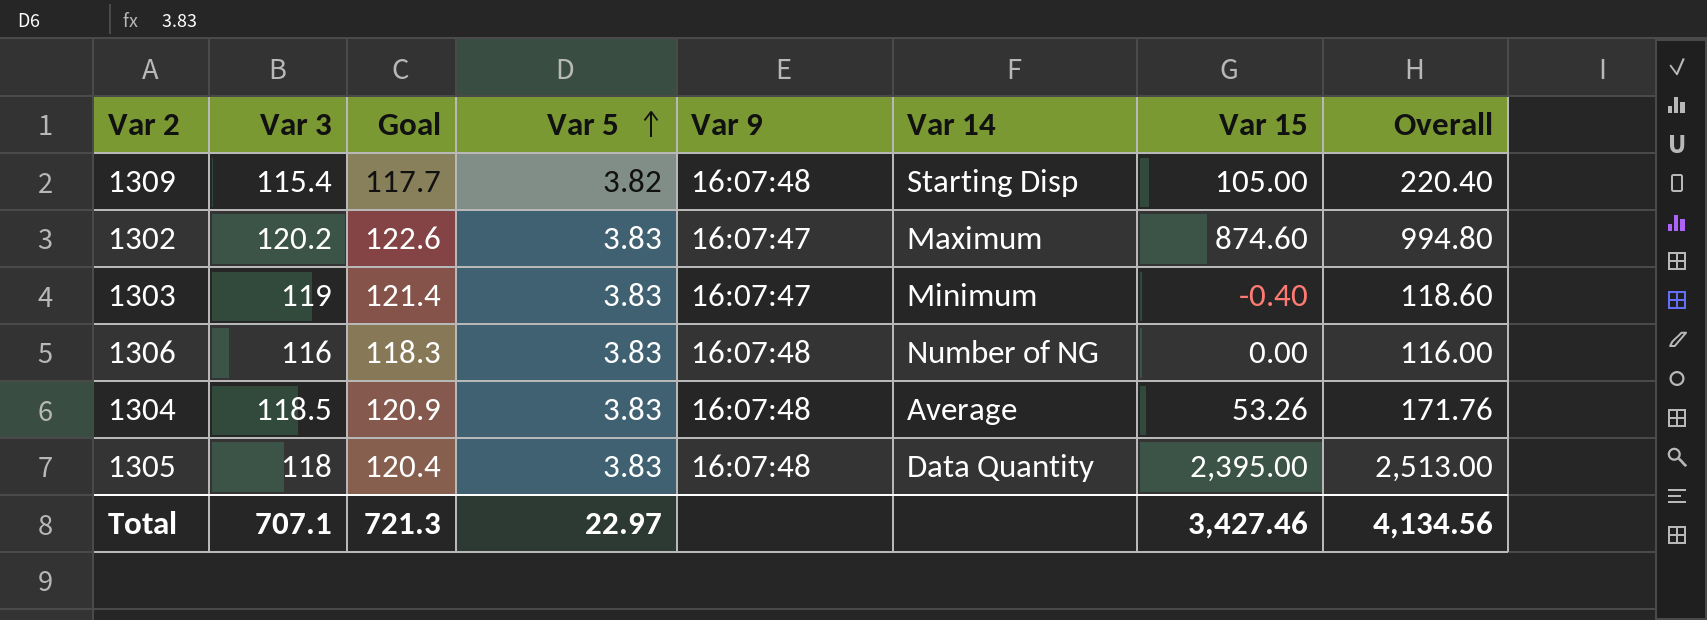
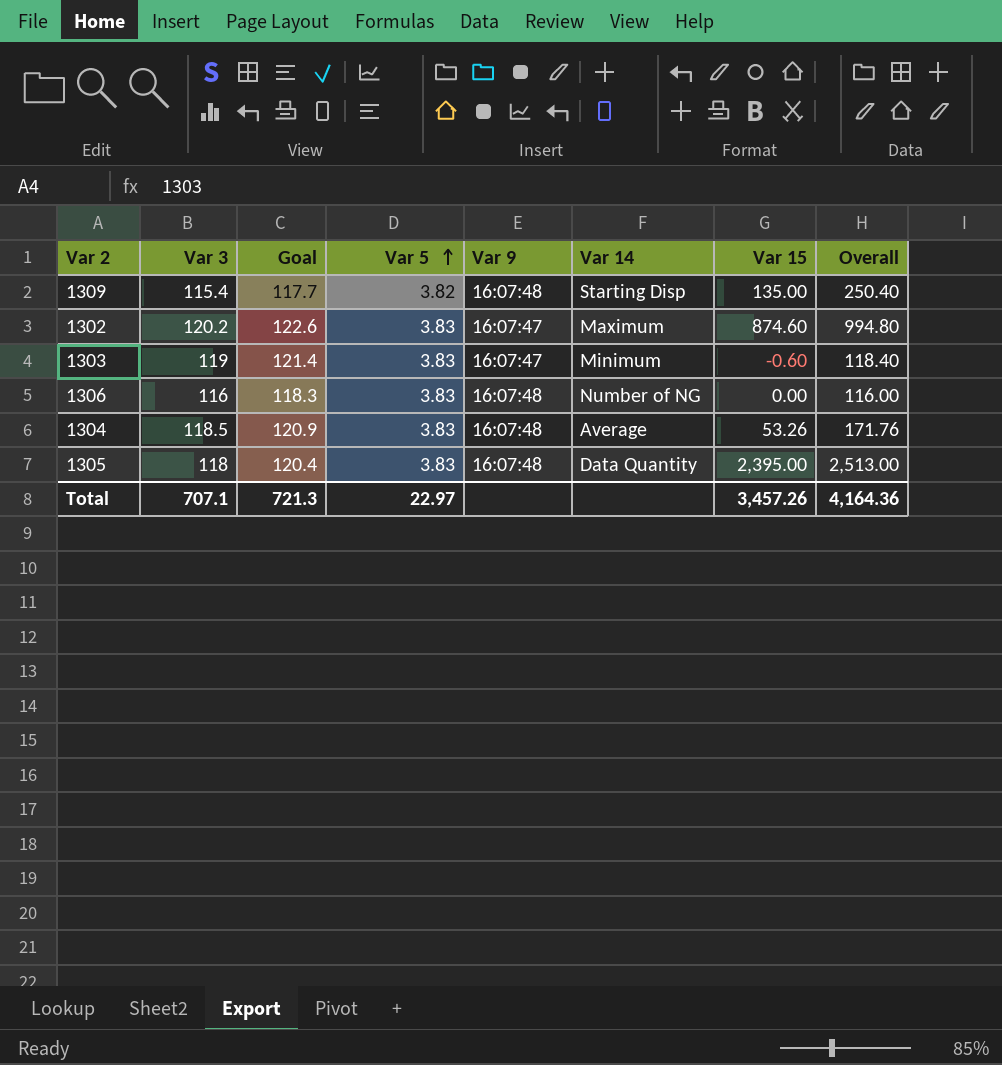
1309 | Var 15: 105.00 -> 135.00
1309 | Overall: 220.40 -> 250.40
1303 | Var 15: -0.40 -> -0.60
1303 | Overall: 118.60 -> 118.40
Total | Var 15: 3,427.46 -> 3,457.26
Total | Overall: 4,134.56 -> 4,164.36

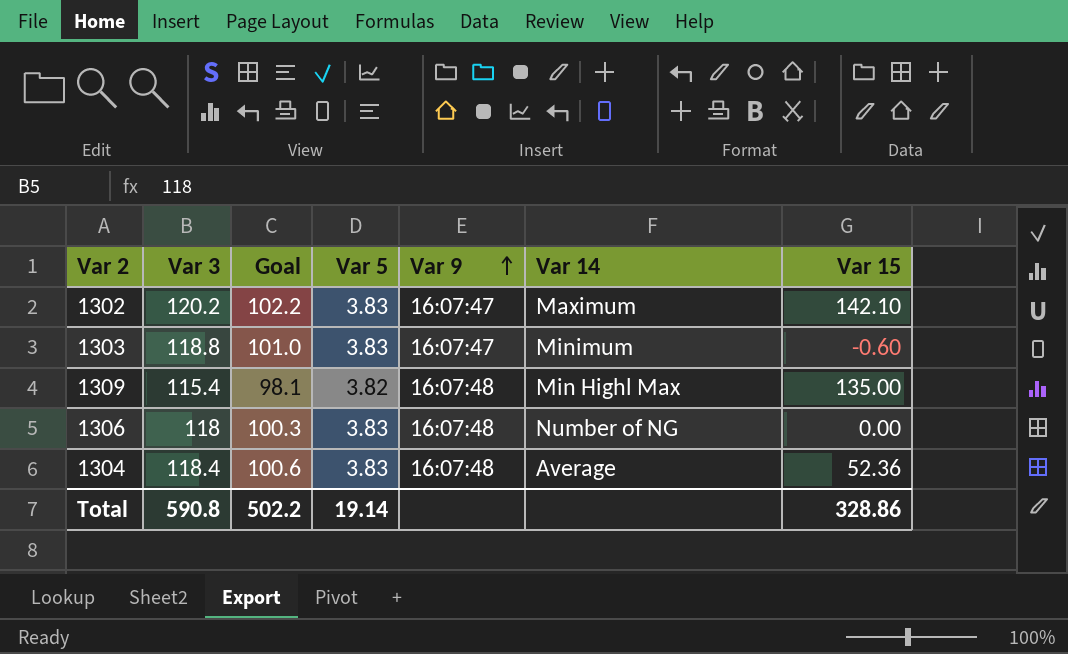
row order: Var 5 ascending -> Var 9 ascending
column Overall | formula: [Var 3] + [Var 15] -> none
column Goal | formula: [Var 3] * 1.02 -> [Var 3] * 0.85
row 1305: 118 | 120.4 | 3.83 | 16:07:48 | Data Quantity | 2,395.00 | 2,513.00 -> none
1302 | Var 15: 874.60 -> 142.10
1303 | Var 3: 119 -> 118.8
1309 | Var 14: Starting Disp -> Min Highl Max
1306 | Var 3: 116 -> 118
1304 | Var 3: 118.5 -> 118.4
1304 | Var 15: 53.26 -> 52.36
Total | Var 3: 707.1 -> 590.8
Total | Goal: 721.3 -> 502.2
Total | Var 5: 22.97 -> 19.14
Total | Var 15: 3,457.26 -> 328.86

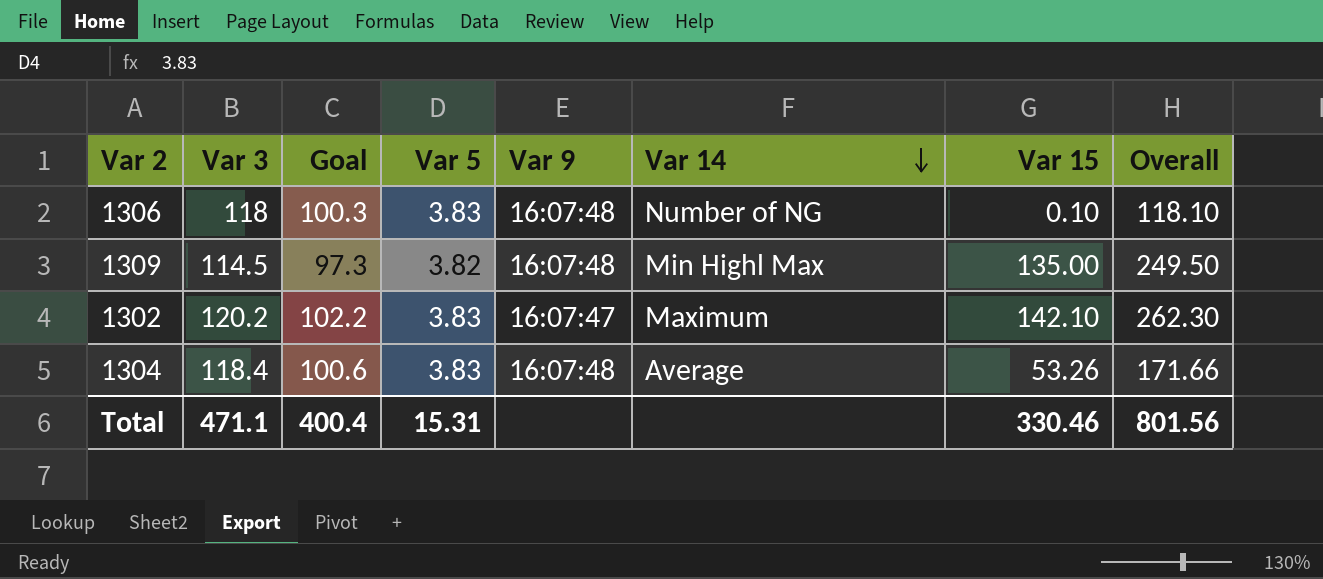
row order: Var 9 ascending -> Var 14 descending
column Overall | formula: none -> [Var 3] + [Var 15]
row 1303: 118.8 | 101.0 | 3.83 | 16:07:47 | Minimum | -0.60 -> none
1306 | Var 15: 0.00 -> 0.10
1309 | Var 3: 115.4 -> 114.5
1309 | Goal: 98.1 -> 97.3
1304 | Var 15: 52.36 -> 53.26
Total | Var 3: 590.8 -> 471.1
Total | Goal: 502.2 -> 400.4
Total | Var 5: 19.14 -> 15.31
Total | Var 15: 328.86 -> 330.46

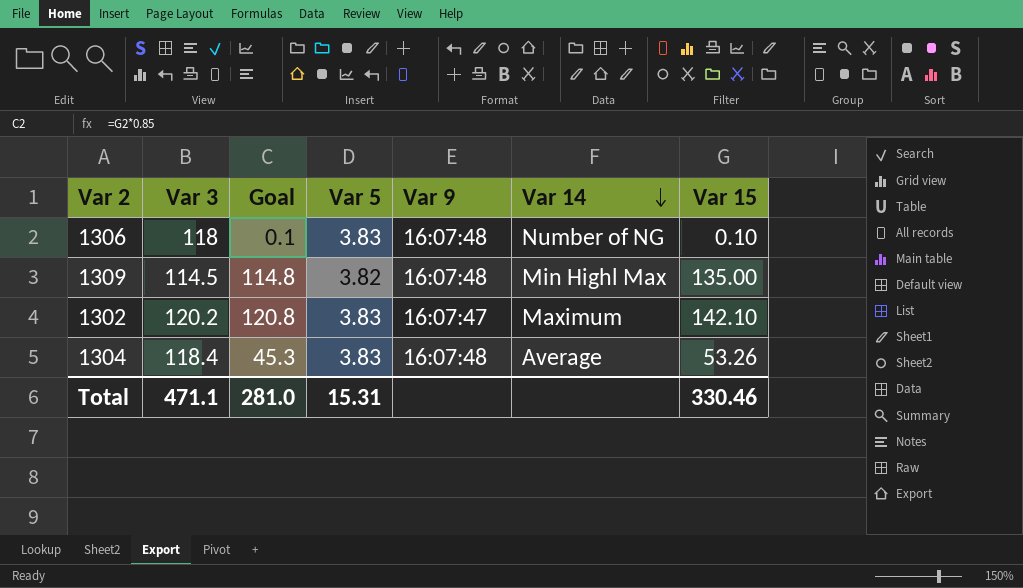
column Overall | formula: [Var 3] + [Var 15] -> none
column Goal | formula: [Var 3] * 0.85 -> [Var 15] * 0.85
Total | Goal: 400.4 -> 281.0

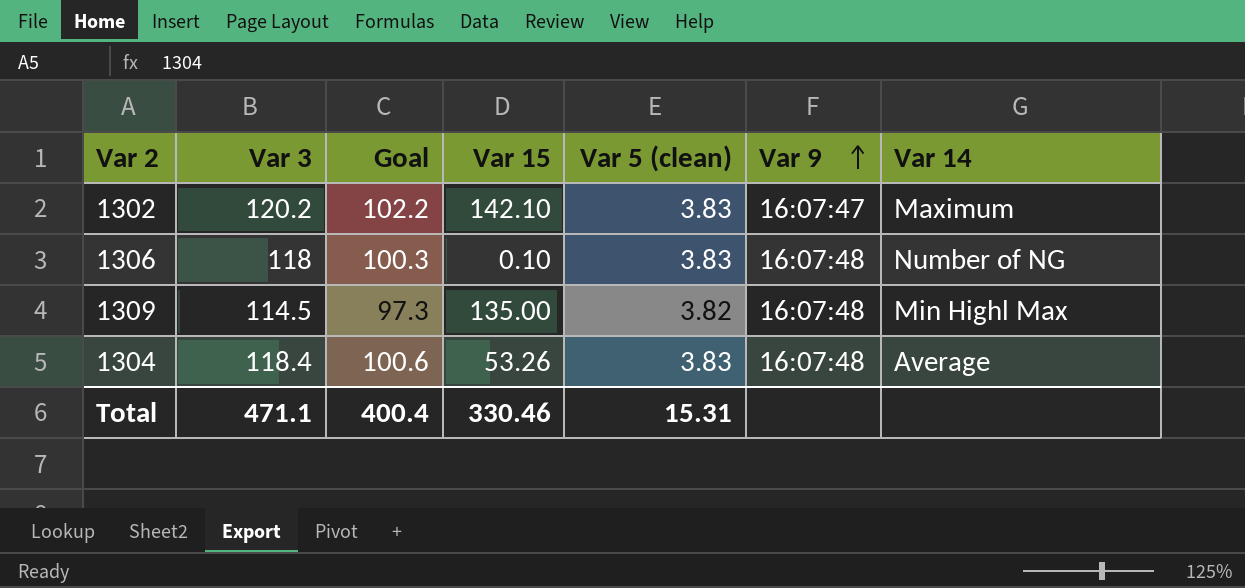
row order: Var 14 descending -> Var 9 ascending
column Goal | formula: [Var 15] * 0.85 -> [Var 3] * 0.85
column Var 15 | position: 7 -> 4
column name: Var 5 -> Var 5 (clean)
Total | Goal: 281.0 -> 400.4

